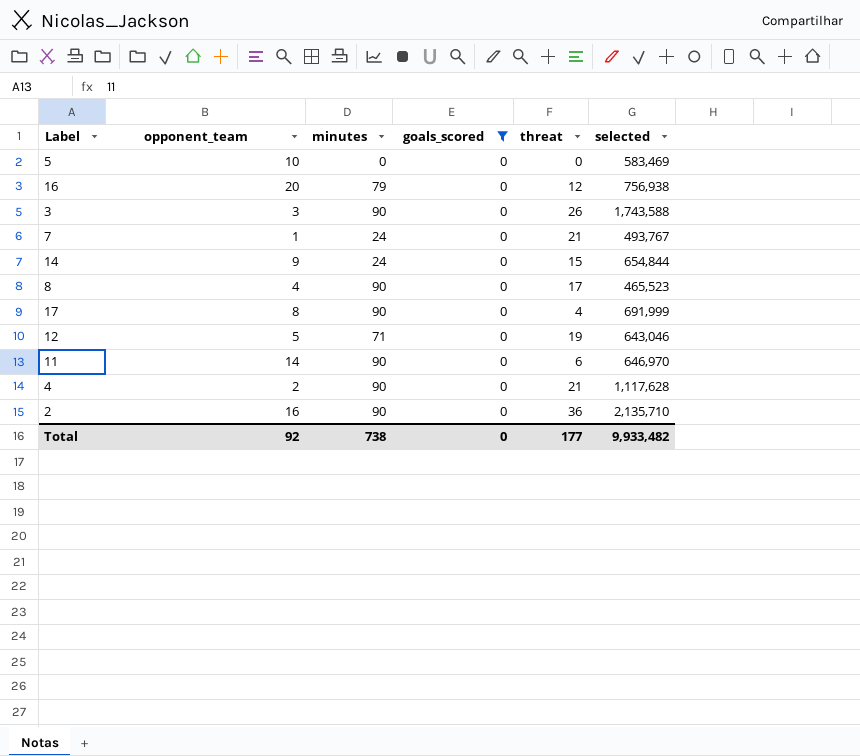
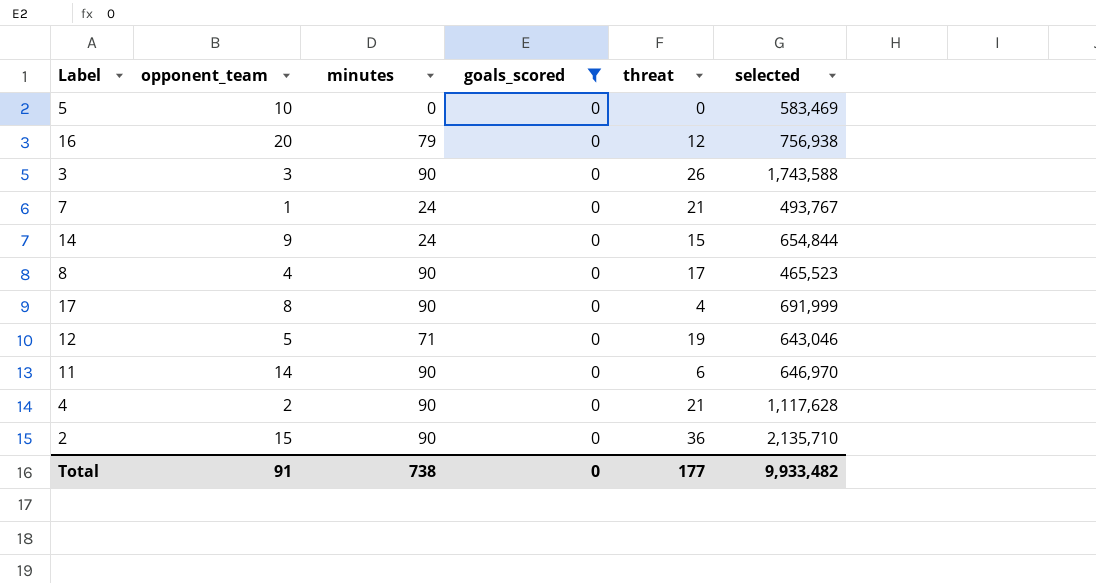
2 | opponent_team: 16 -> 15
Total | opponent_team: 92 -> 91

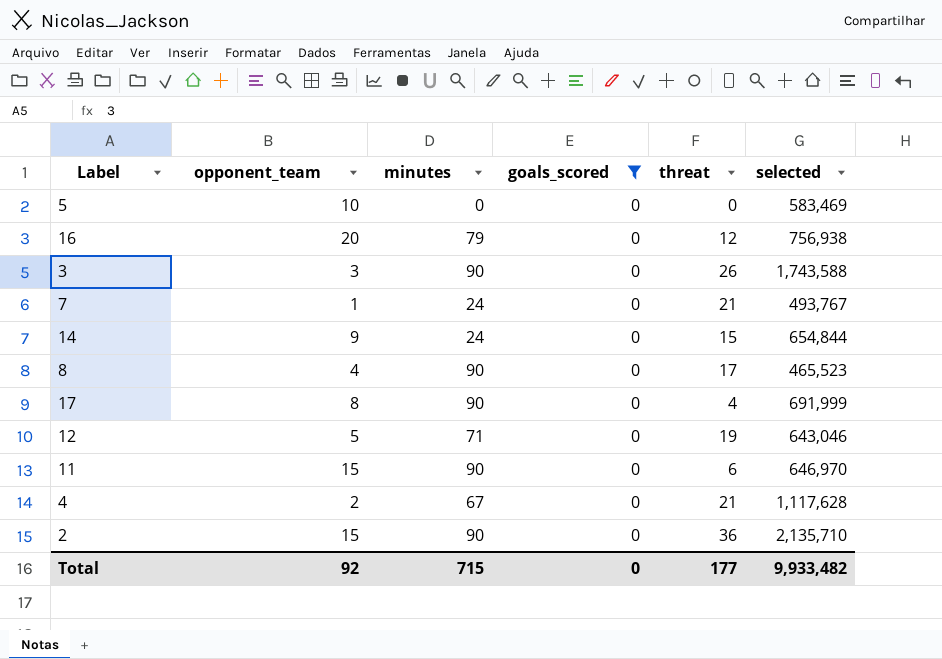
11 | opponent_team: 14 -> 15
4 | minutes: 90 -> 67
Total | opponent_team: 91 -> 92
Total | minutes: 738 -> 715

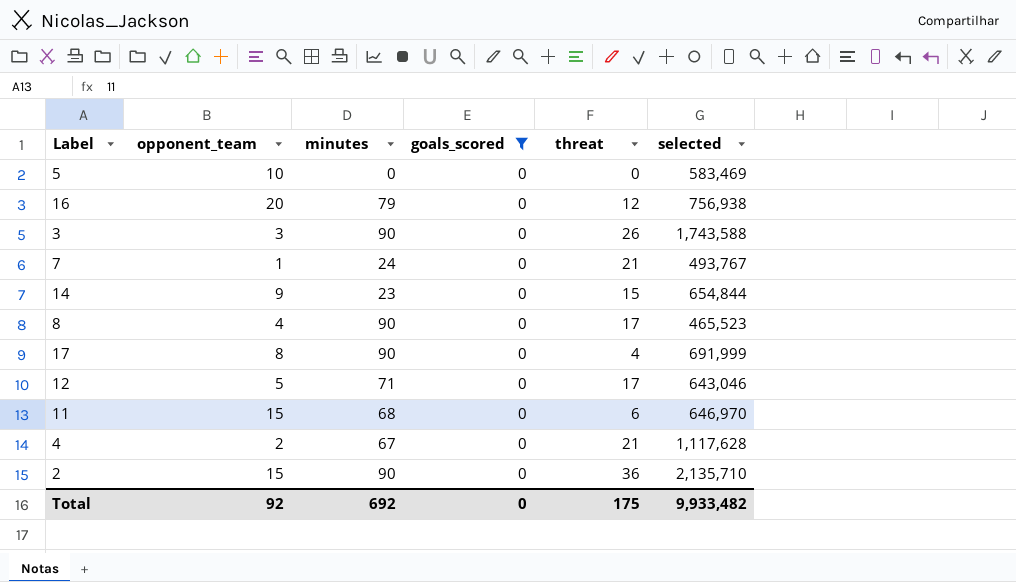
14 | minutes: 24 -> 23
12 | threat: 19 -> 17
11 | minutes: 90 -> 68
Total | minutes: 715 -> 692
Total | threat: 177 -> 175

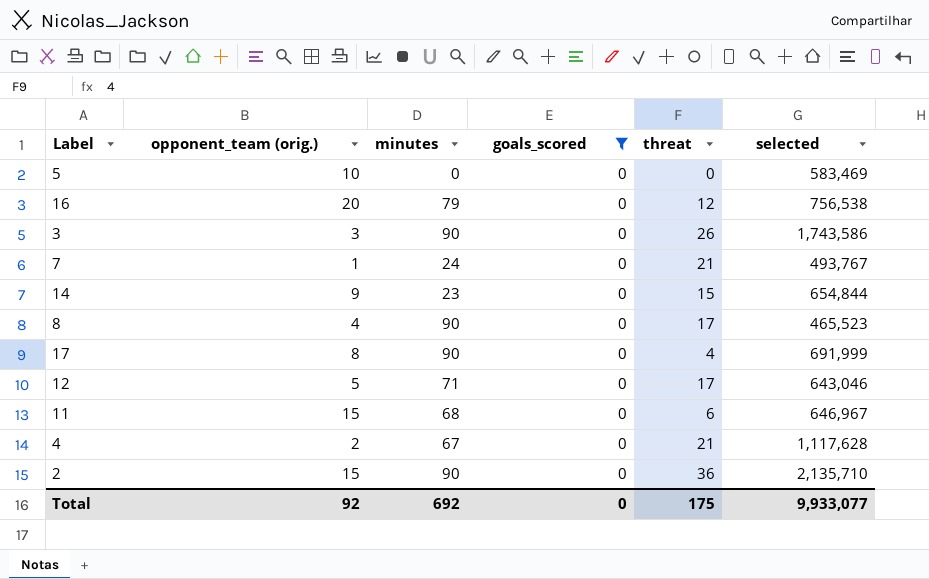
column name: opponent_team -> opponent_team (orig.)
16 | selected: 756,938 -> 756,538
3 | selected: 1,743,588 -> 1,743,586
11 | selected: 646,970 -> 646,967
Total | selected: 9,933,482 -> 9,933,077

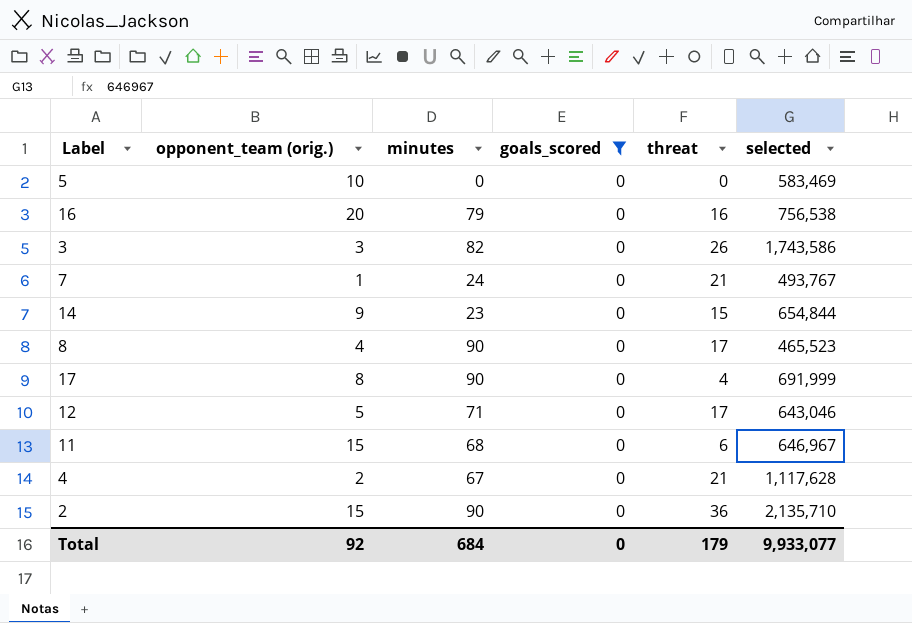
16 | threat: 12 -> 16
3 | minutes: 90 -> 82
Total | minutes: 692 -> 684
Total | threat: 175 -> 179

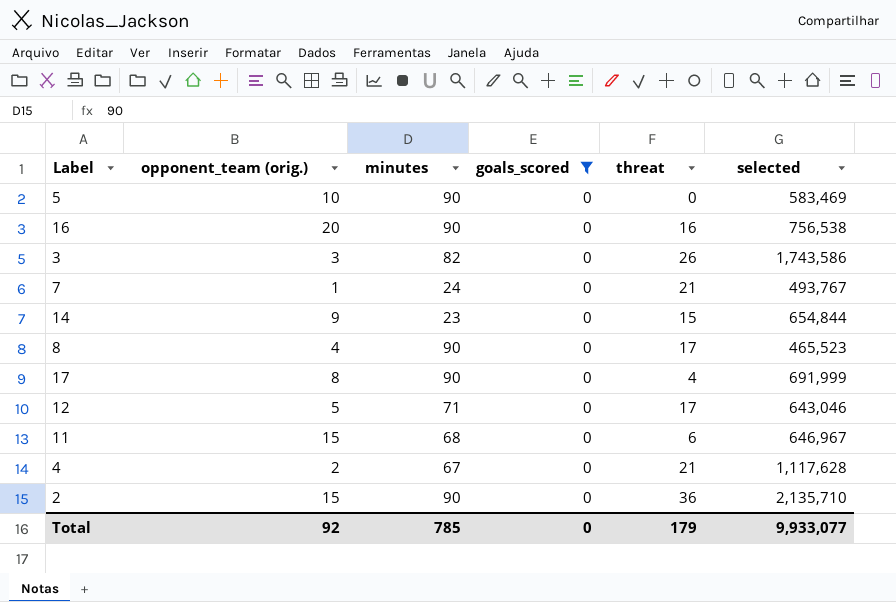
5 | minutes: 0 -> 90
16 | minutes: 79 -> 90
Total | minutes: 684 -> 785

